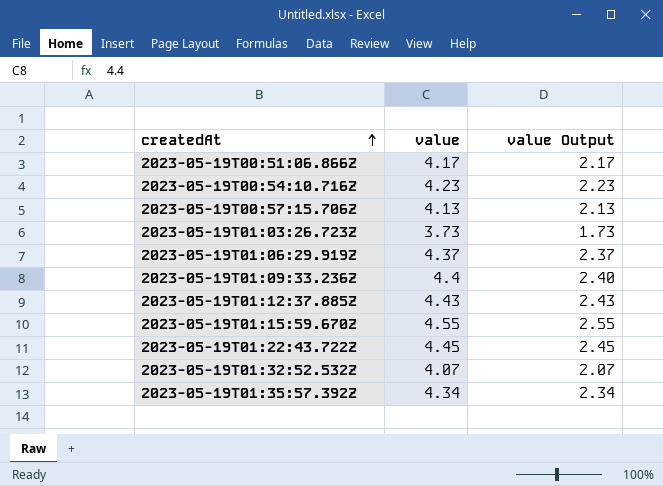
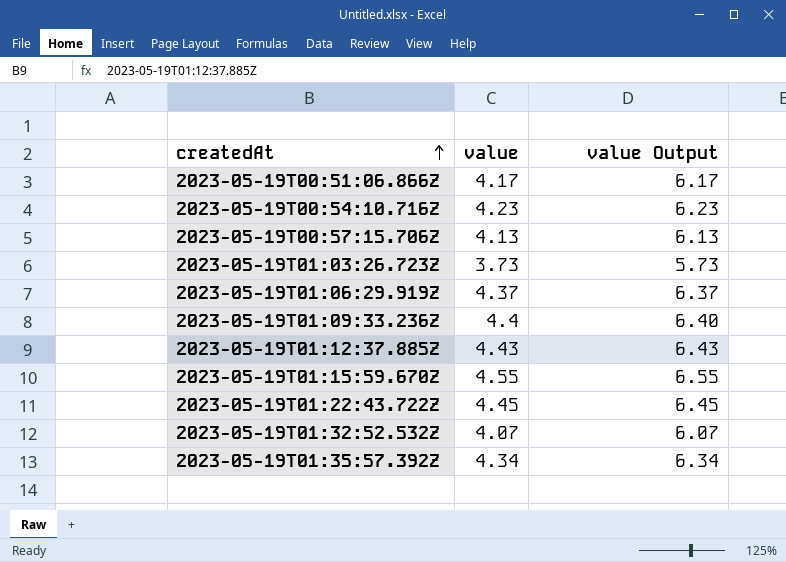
column value Output | formula: [value] - 2 -> [value] + 2

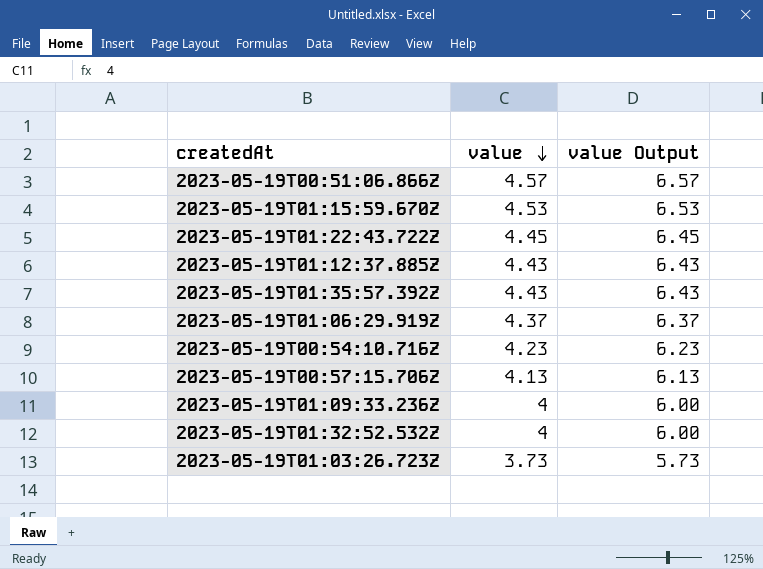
row order: createdAt ascending -> value descending
2023-05-19T00:51:06.866Z | value: 4.17 -> 4.57
2023-05-19T00:51:06.866Z | value Output: 6.17 -> 6.57
2023-05-19T01:15:59.670Z | value: 4.55 -> 4.53
2023-05-19T01:15:59.670Z | value Output: 6.55 -> 6.53
2023-05-19T01:35:57.392Z | value: 4.34 -> 4.43
2023-05-19T01:35:57.392Z | value Output: 6.34 -> 6.43
2023-05-19T01:09:33.236Z | value: 4.4 -> 4
2023-05-19T01:09:33.236Z | value Output: 6.40 -> 6.00
2023-05-19T01:32:52.532Z | value: 4.07 -> 4
2023-05-19T01:32:52.532Z | value Output: 6.07 -> 6.00

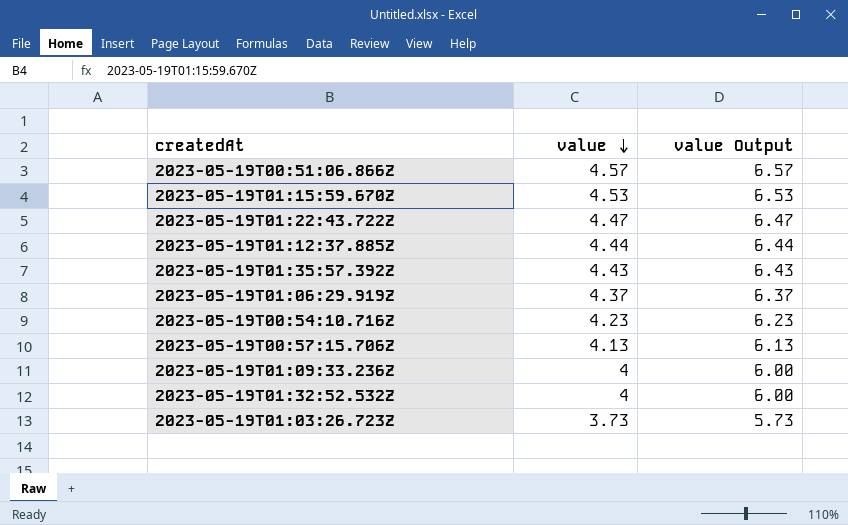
2023-05-19T01:22:43.722Z | value: 4.45 -> 4.47
2023-05-19T01:22:43.722Z | value Output: 6.45 -> 6.47
2023-05-19T01:12:37.885Z | value: 4.43 -> 4.44
2023-05-19T01:12:37.885Z | value Output: 6.43 -> 6.44

